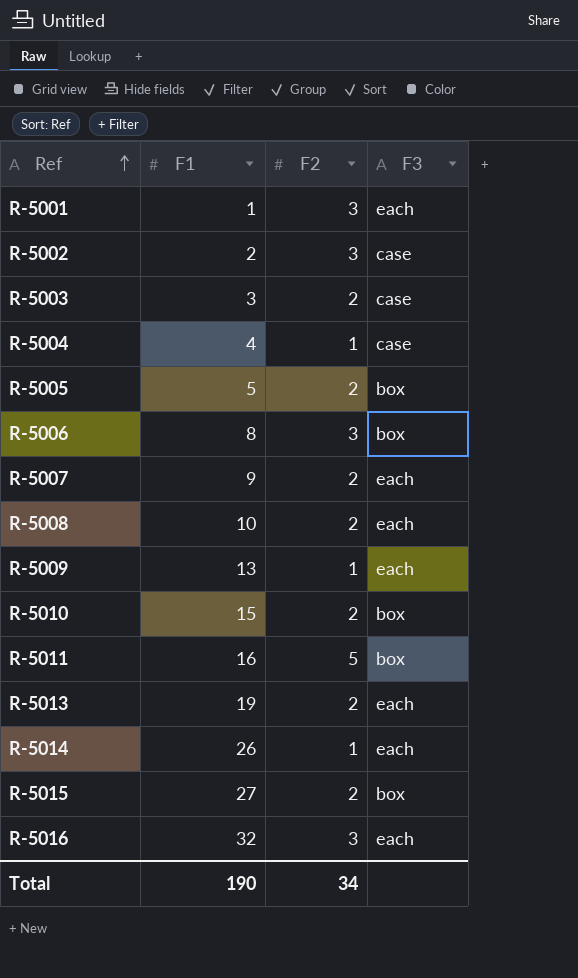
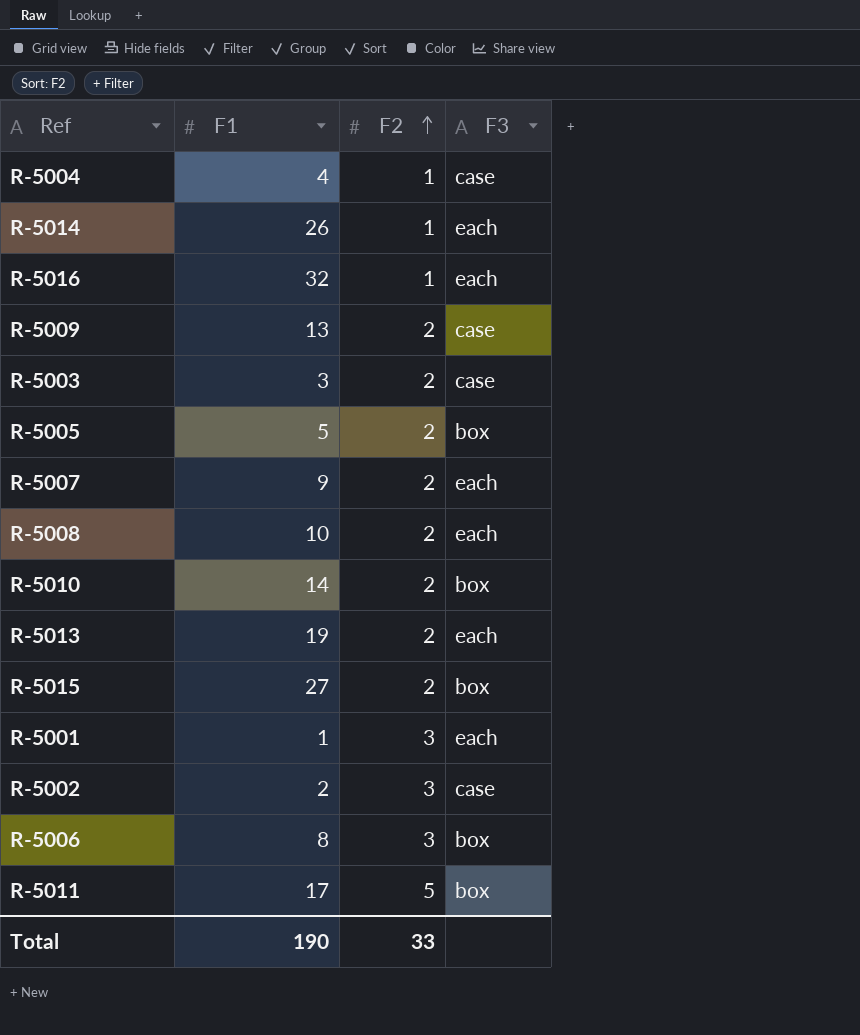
row order: Ref ascending -> F2 ascending
R-5016 | F2: 3 -> 1
R-5009 | F2: 1 -> 2
R-5009 | F3: each -> case
R-5010 | F1: 15 -> 14
R-5011 | F1: 16 -> 17
Total | F2: 34 -> 33

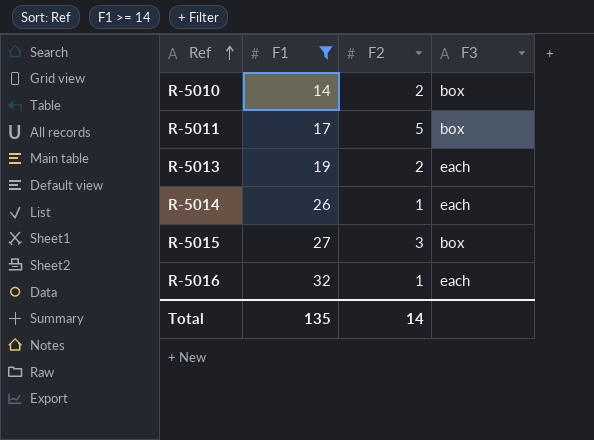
filter: none -> F1 >= 14
row order: F2 ascending -> Ref ascending
R-5015 | F2: 2 -> 3
Total | F1: 190 -> 135
Total | F2: 33 -> 14

